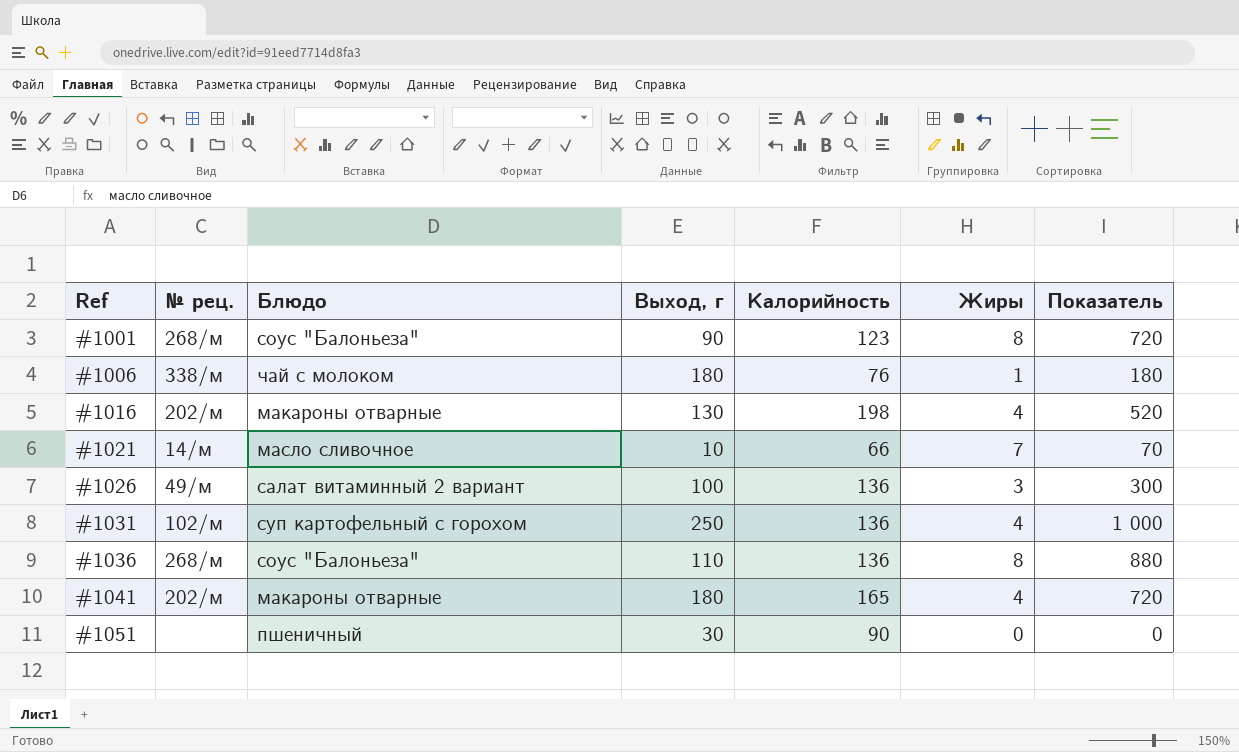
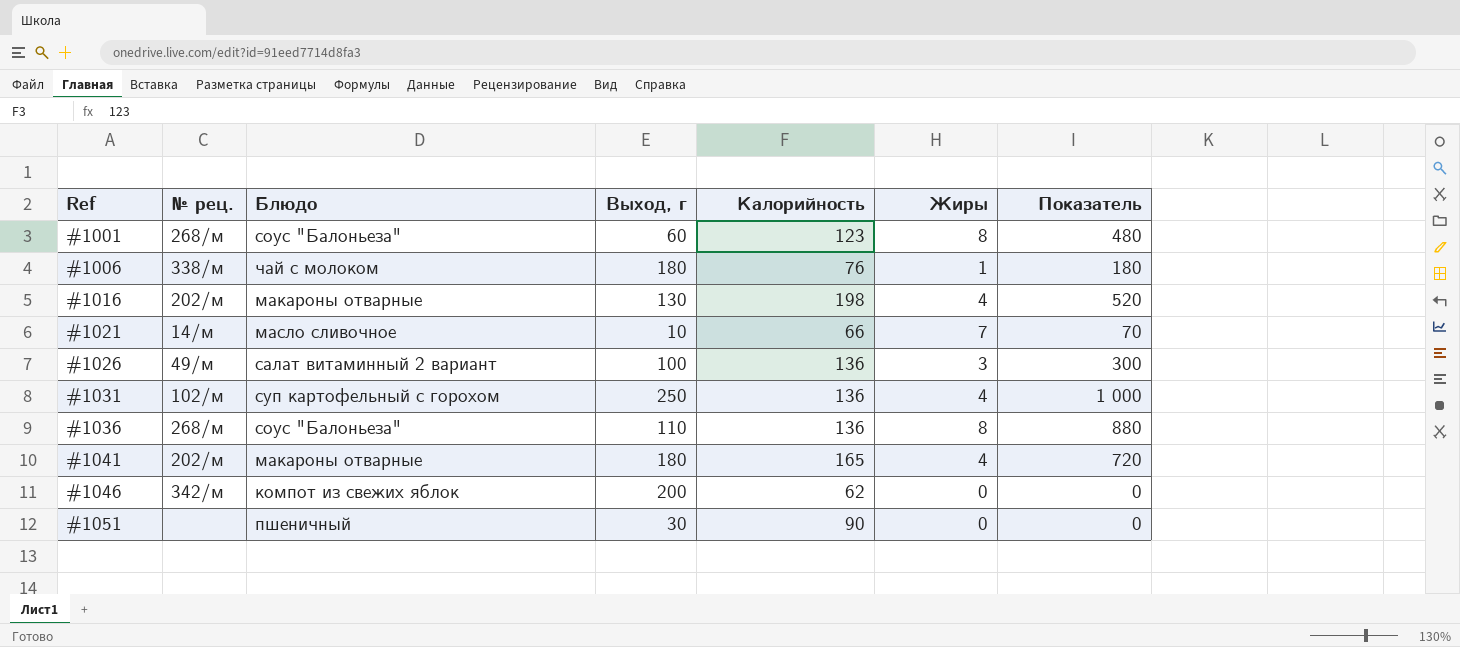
#1001 | Выход, г: 90 -> 60
#1001 | Показатель: 720 -> 480
row #1046: none -> 342/м | компот из свежих яблок | 200 | 62 | 0 | 0

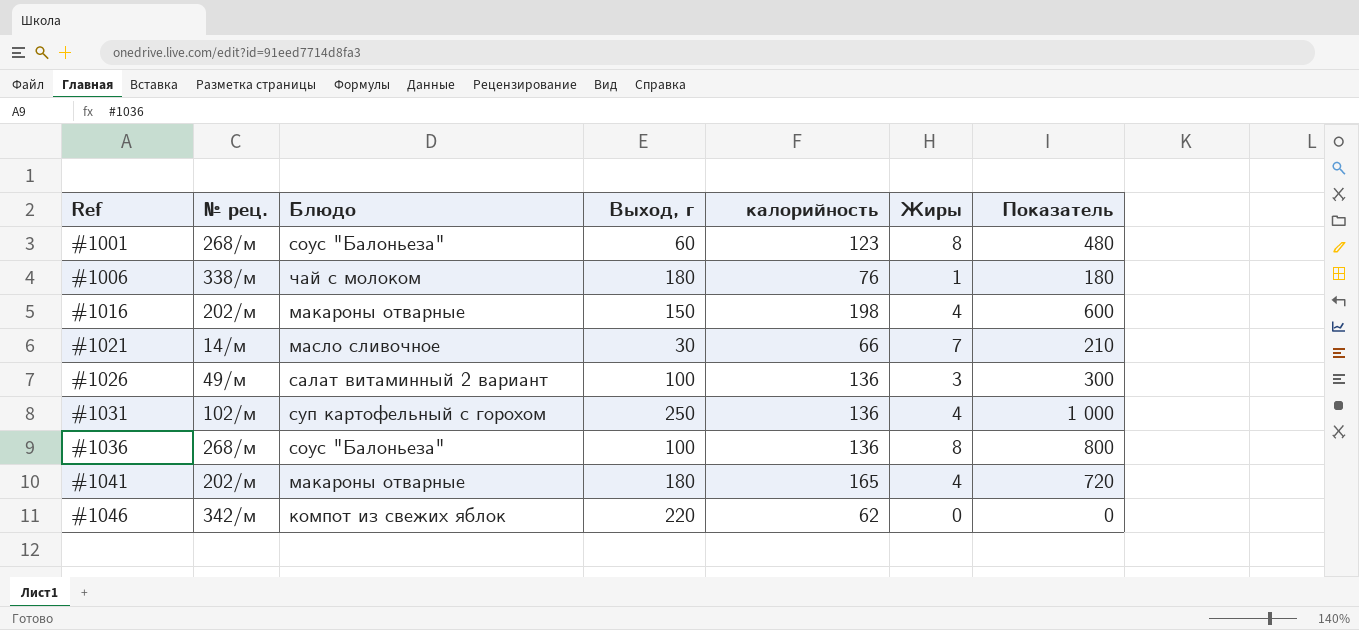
column name: Калорийность -> калорийность
row #1051: none | пшеничный | 30 | 90 | 0 | 0 -> none
#1016 | Выход, г: 130 -> 150
#1016 | Показатель: 520 -> 600
#1021 | Выход, г: 10 -> 30
#1021 | Показатель: 70 -> 210
#1036 | Выход, г: 110 -> 100
#1036 | Показатель: 880 -> 800
#1046 | Выход, г: 200 -> 220

